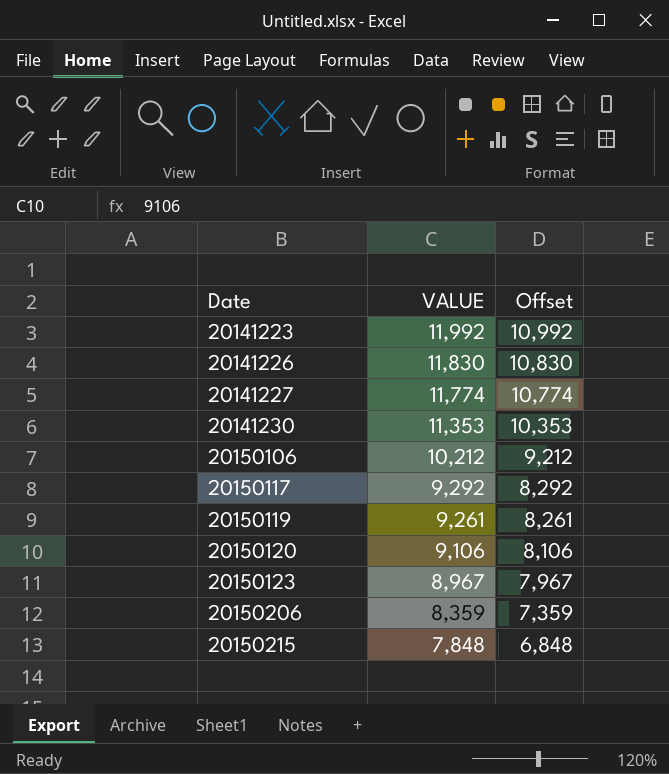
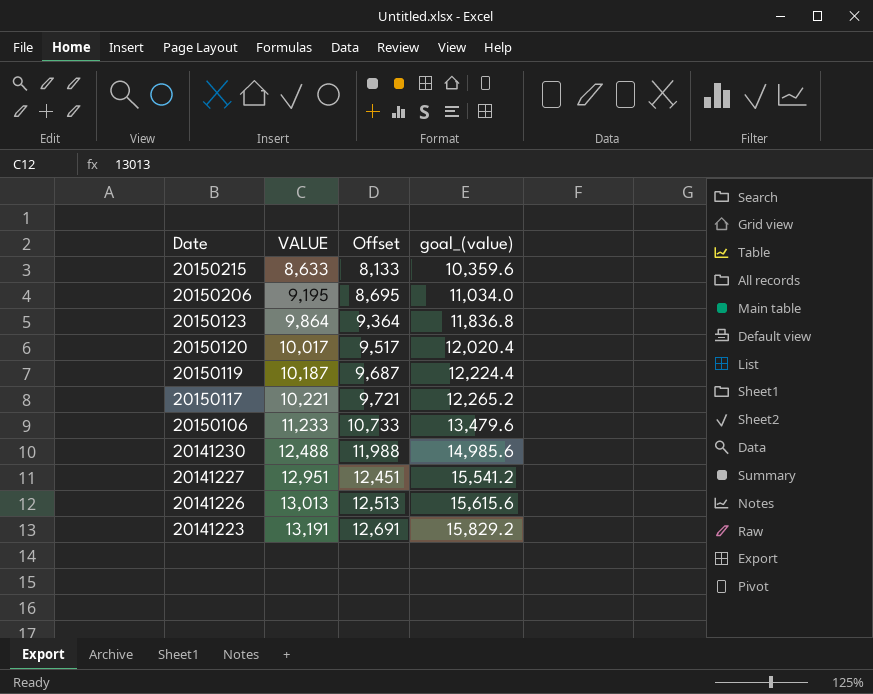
row order: Date ascending -> Date descending
column Offset | formula: [VALUE] - 1000 -> [VALUE] - 500
column goal_(value) | formula: none -> [VALUE] * 1.2
20150215 | VALUE: 7,848 -> 8,633
20150206 | VALUE: 8,359 -> 9,195
20150123 | VALUE: 8,967 -> 9,864
20150120 | VALUE: 9,106 -> 10,017
20150119 | VALUE: 9,261 -> 10,187
20150117 | VALUE: 9,292 -> 10,221
20150106 | VALUE: 10,212 -> 11,233
20141230 | VALUE: 11,353 -> 12,488
20141227 | VALUE: 11,774 -> 12,951
20141226 | VALUE: 11,830 -> 13,013
20141223 | VALUE: 11,992 -> 13,191

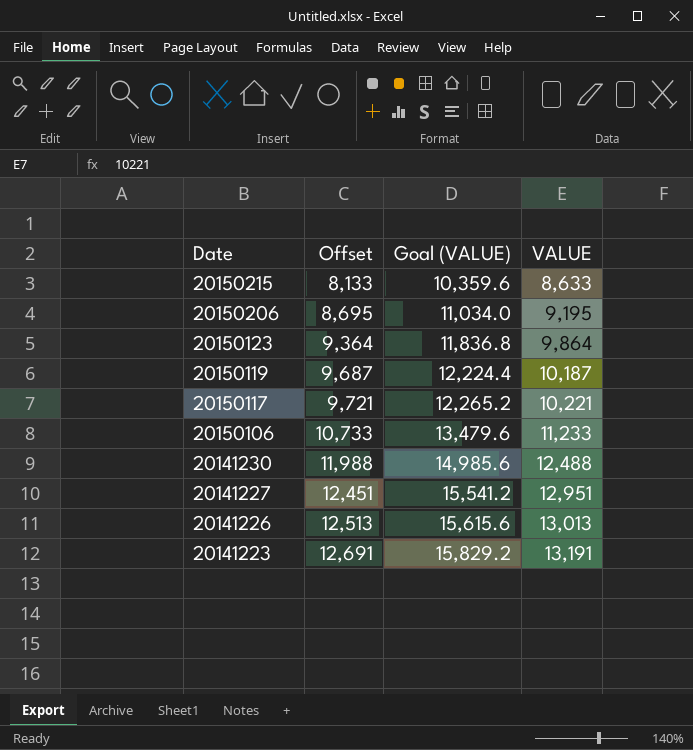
column name: goal_(value) -> Goal (VALUE)
column VALUE | position: 2 -> 4
row 20150120: 10,017 | 9,517 | 12,020.4 -> none

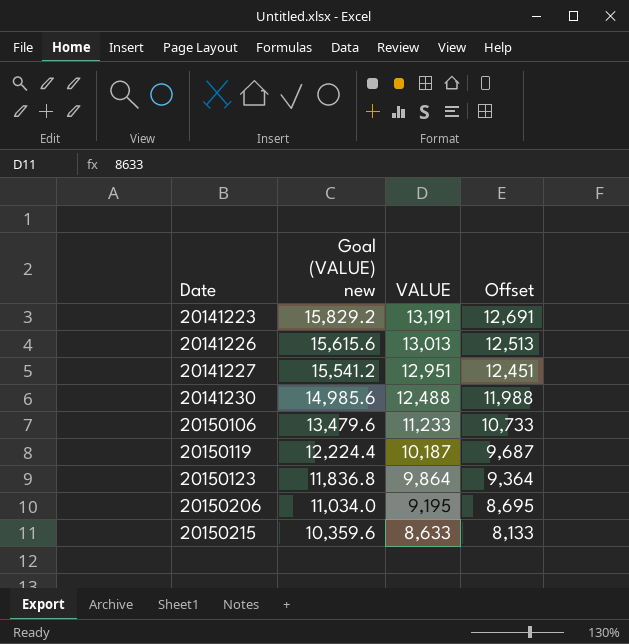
row order: Date descending -> Date ascending
column name: Goal (VALUE) -> Goal (VALUE) new
column Offset | position: 2 -> 4
row 20150117: 9,721 | 12,265.2 | 10,221 -> none

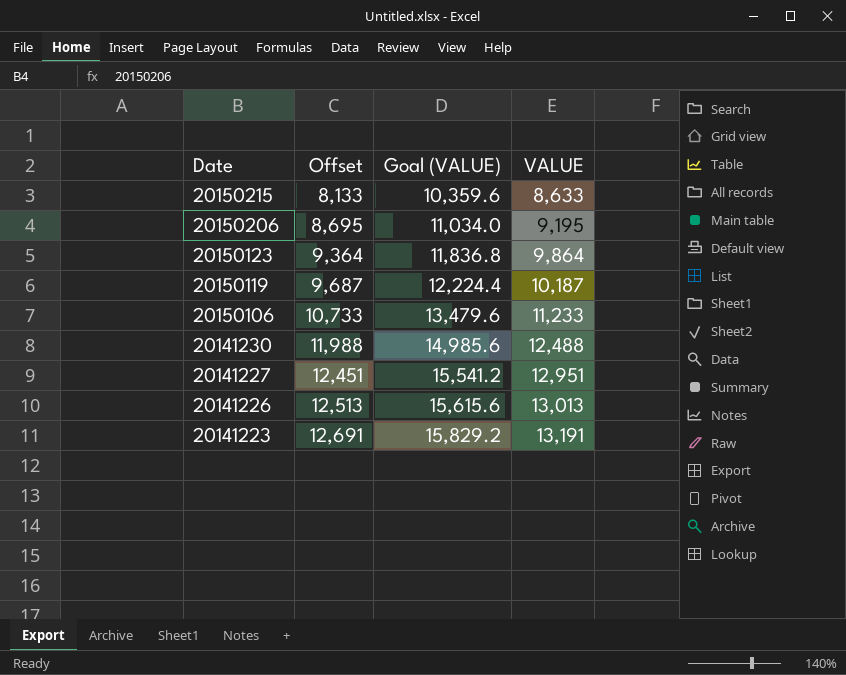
row order: Date ascending -> Date descending
column Offset | position: 4 -> 2
column name: Goal (VALUE) new -> Goal (VALUE)

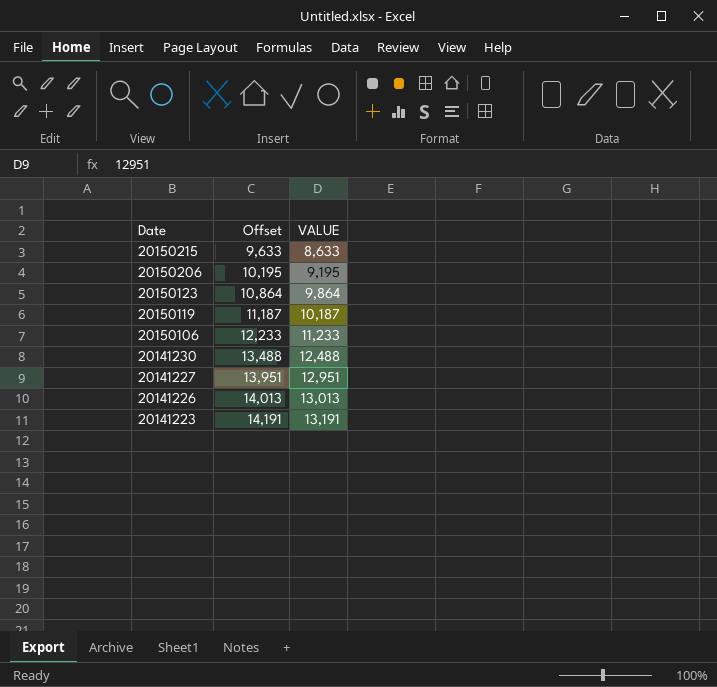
column Goal (VALUE) | formula: [VALUE] * 1.2 -> none
column Offset | formula: [VALUE] - 500 -> [VALUE] + 1000

